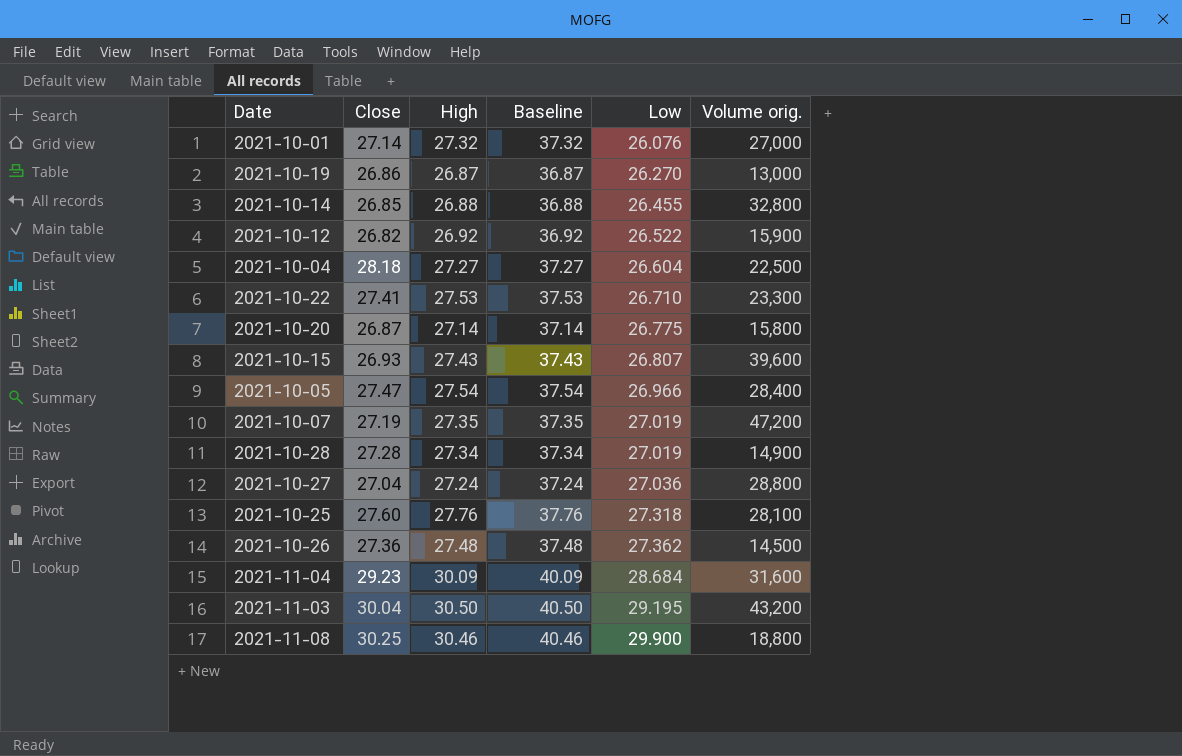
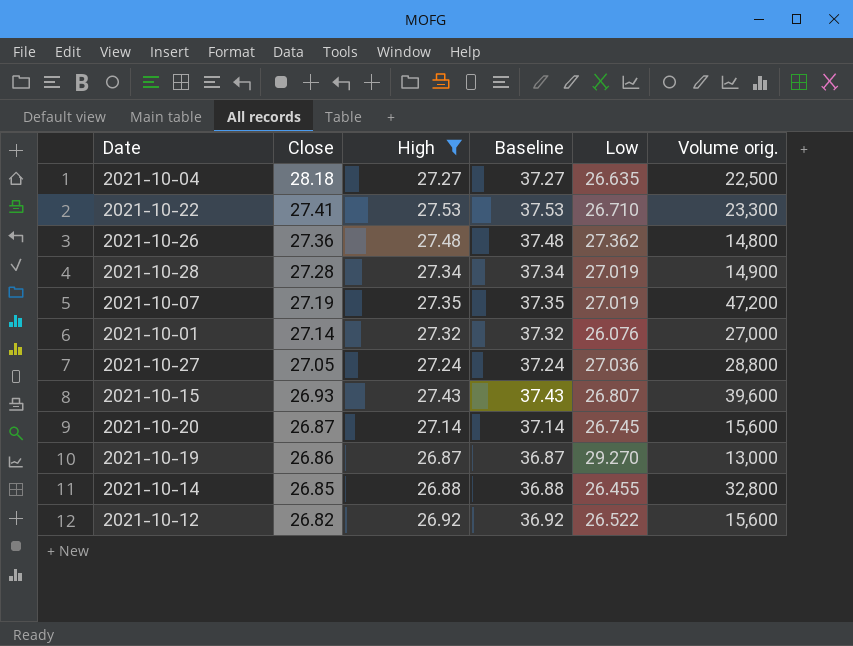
filter: none -> High <= 27.53
row order: Low ascending -> Close descending
2021-10-04 | Low: 26.604 -> 26.635
2021-10-26 | Volume orig.: 14,500 -> 14,800
2021-10-27 | Close: 27.04 -> 27.05
2021-10-20 | Low: 26.775 -> 26.745
2021-10-20 | Volume orig.: 15,800 -> 15,600
2021-10-19 | Low: 26.270 -> 29.270
2021-10-12 | Volume orig.: 15,900 -> 15,600

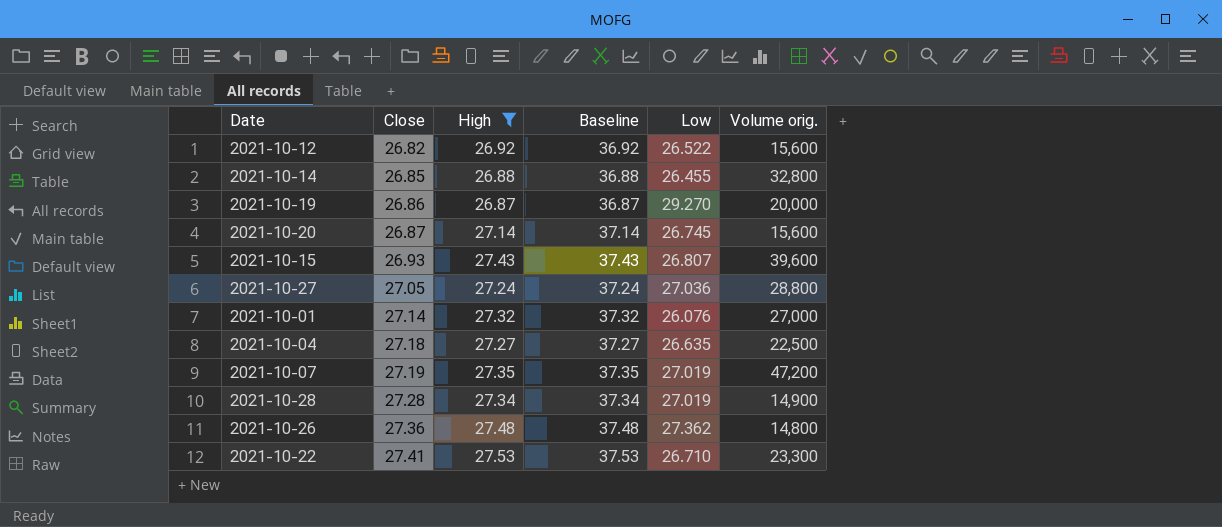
row order: Close descending -> Close ascending
2021-10-19 | Volume orig.: 13,000 -> 20,000
2021-10-04 | Close: 28.18 -> 27.18

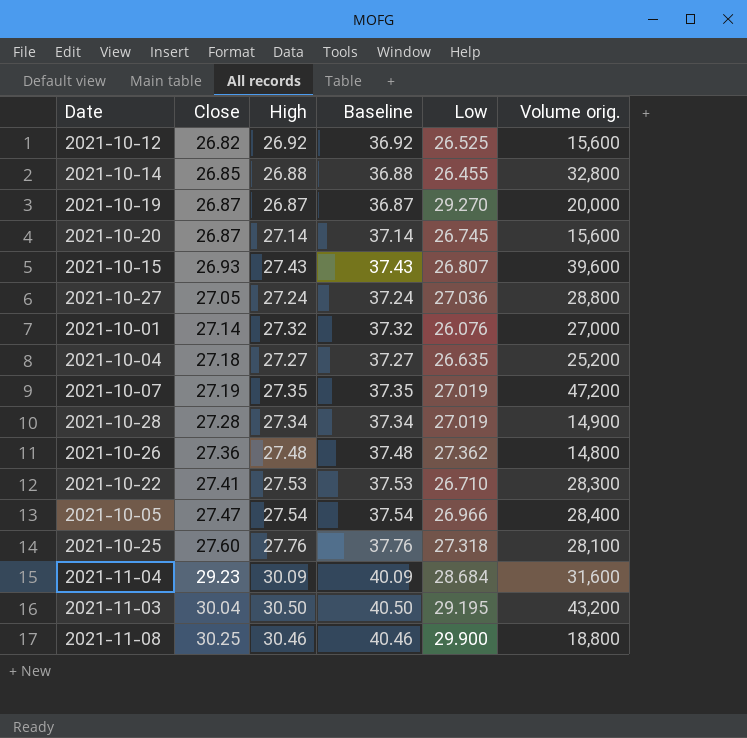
filter: High <= 27.53 -> none
2021-10-12 | Low: 26.522 -> 26.525
2021-10-19 | Close: 26.86 -> 26.87
2021-10-04 | Volume orig.: 22,500 -> 25,200
2021-10-22 | Volume orig.: 23,300 -> 28,300

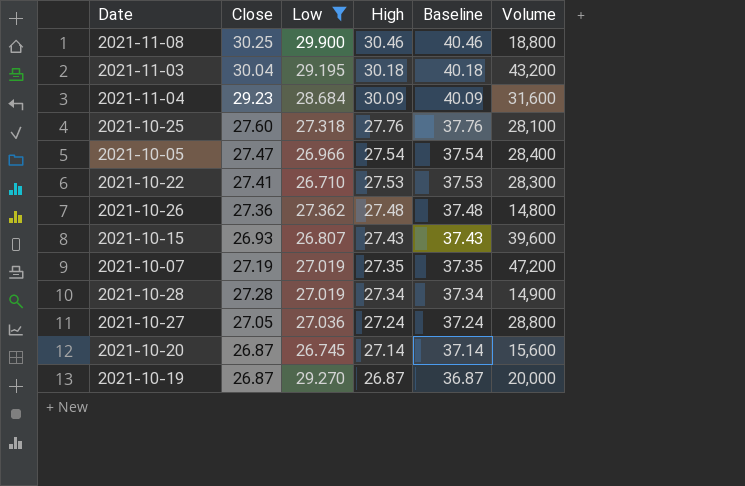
filter: none -> Low >= 26.710
row order: Close ascending -> High descending
column Low | position: 5 -> 3
column name: Volume orig. -> Volume
2021-11-03 | High: 30.50 -> 30.18
2021-11-03 | Baseline: 40.50 -> 40.18

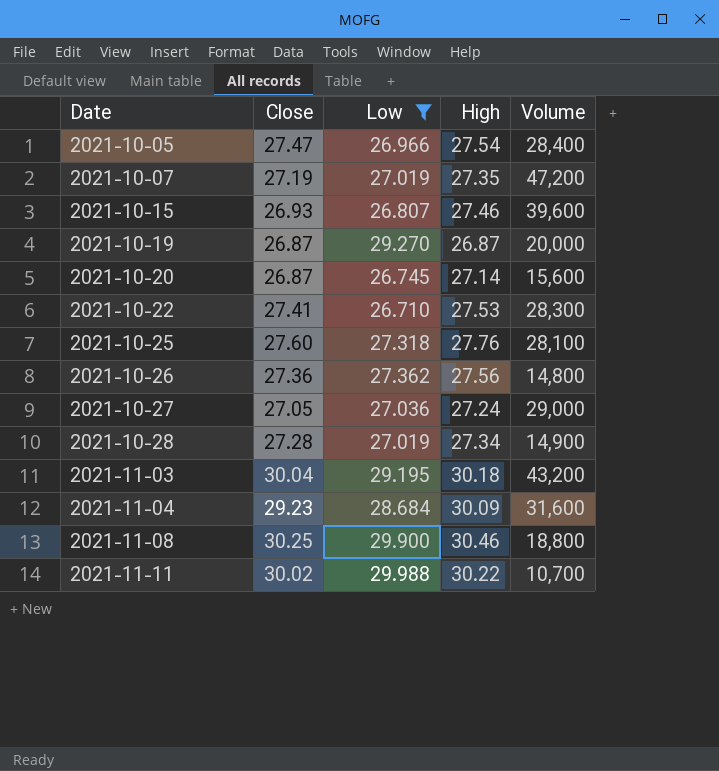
row order: High descending -> Date ascending
column Baseline | formula: [High] + 10 -> none
2021-10-15 | High: 27.43 -> 27.46
2021-10-26 | High: 27.48 -> 27.56
2021-10-27 | Volume: 28,800 -> 29,000
row 2021-11-11: none -> 30.02 | 29.988 | 30.22 | 10,700

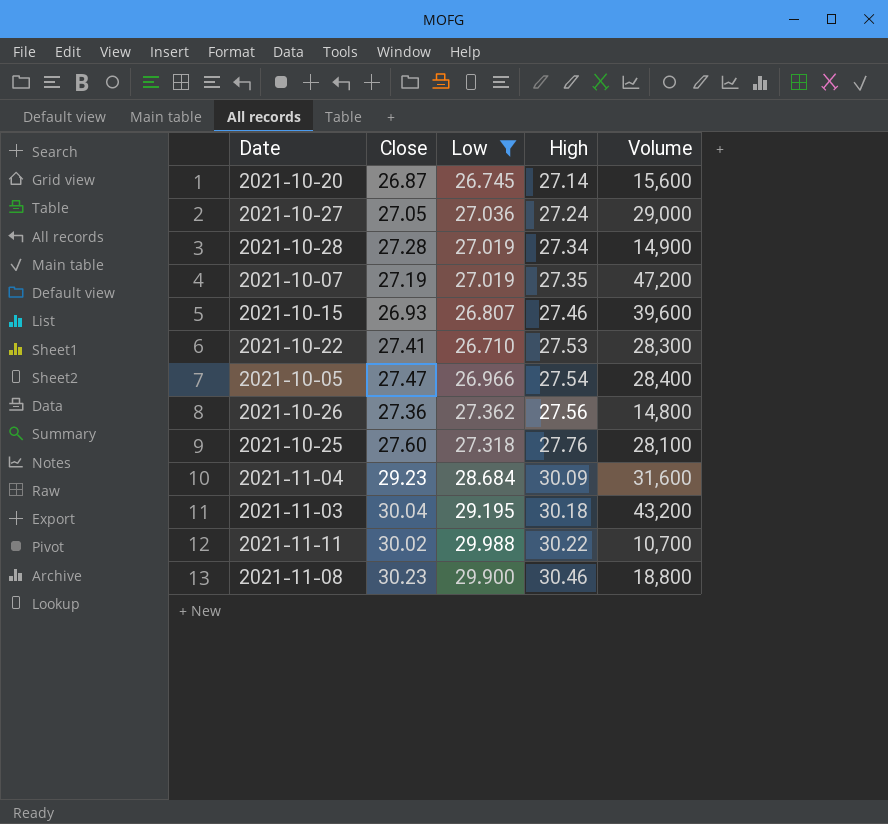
row order: Date ascending -> High ascending
row 2021-10-19: 26.87 | 29.270 | 26.87 | 20,000 -> none
2021-11-08 | Close: 30.25 -> 30.23

